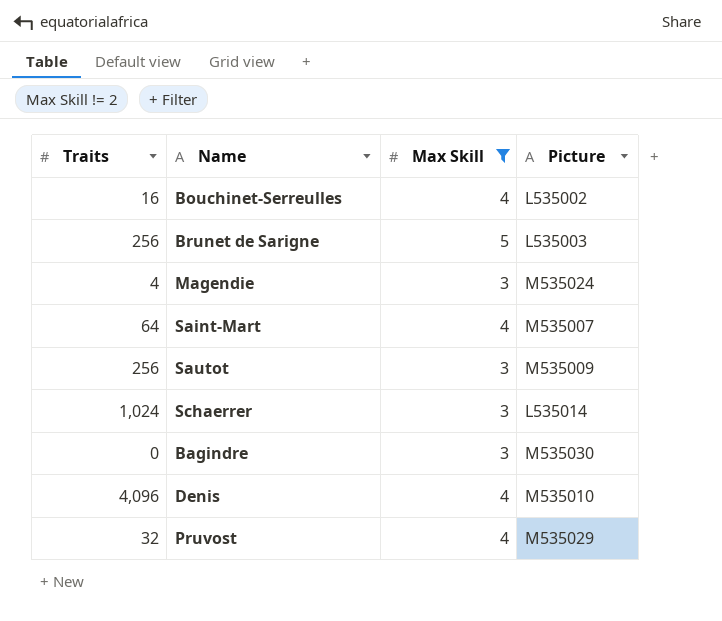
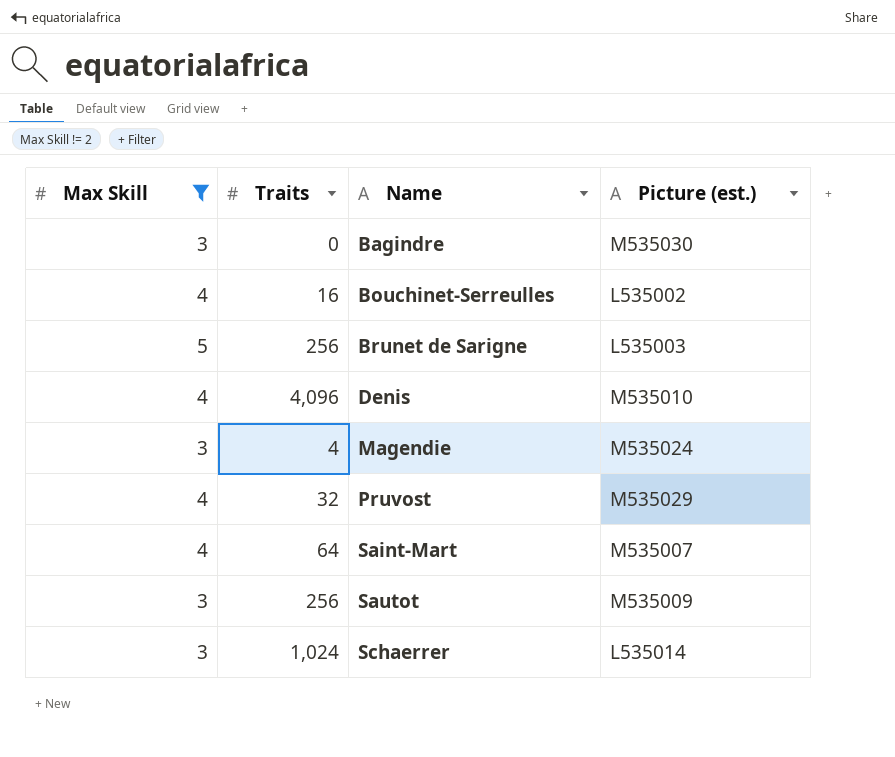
row order: none -> Name ascending
column Max Skill | position: 3 -> 1
column name: Picture -> Picture (est.)

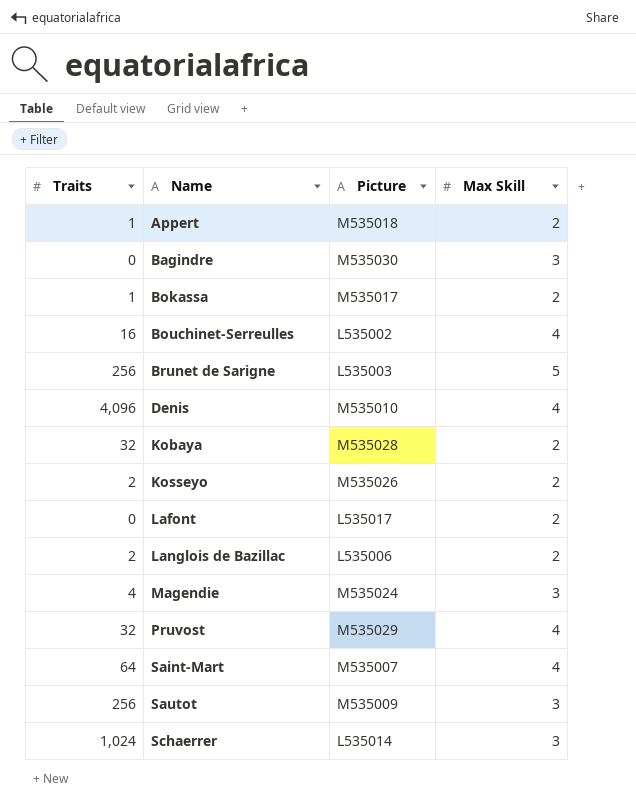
filter: Max Skill != 2 -> none
column name: Picture (est.) -> Picture
column Max Skill | position: 1 -> 4

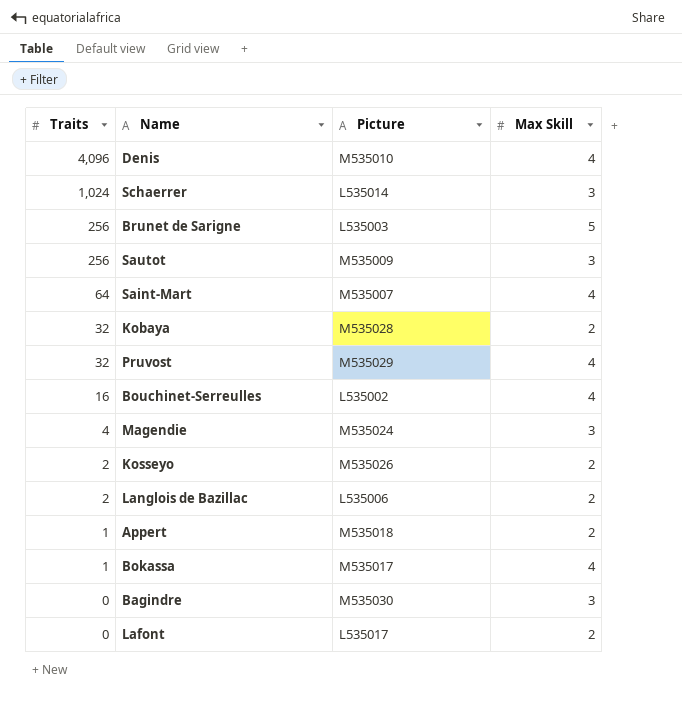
row order: Name ascending -> Traits descending
Bokassa | Max Skill: 2 -> 4

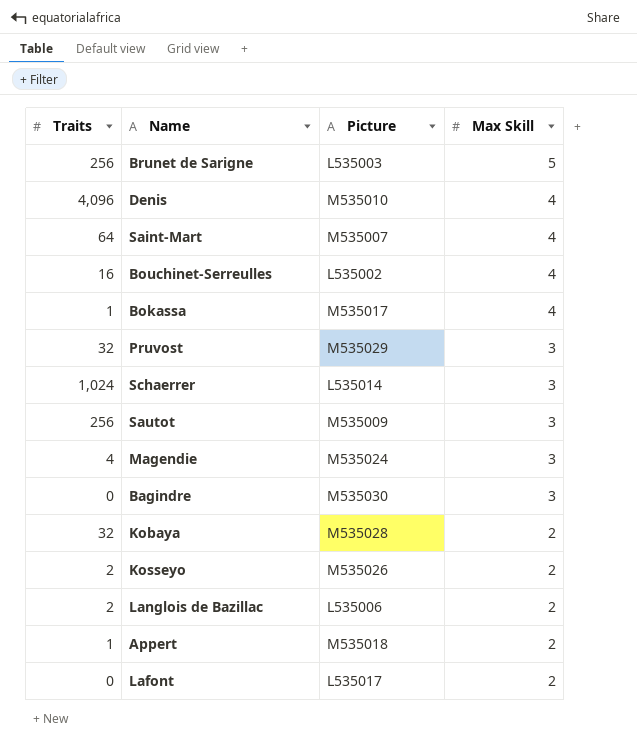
row order: Traits descending -> Max Skill descending
Pruvost | Max Skill: 4 -> 3

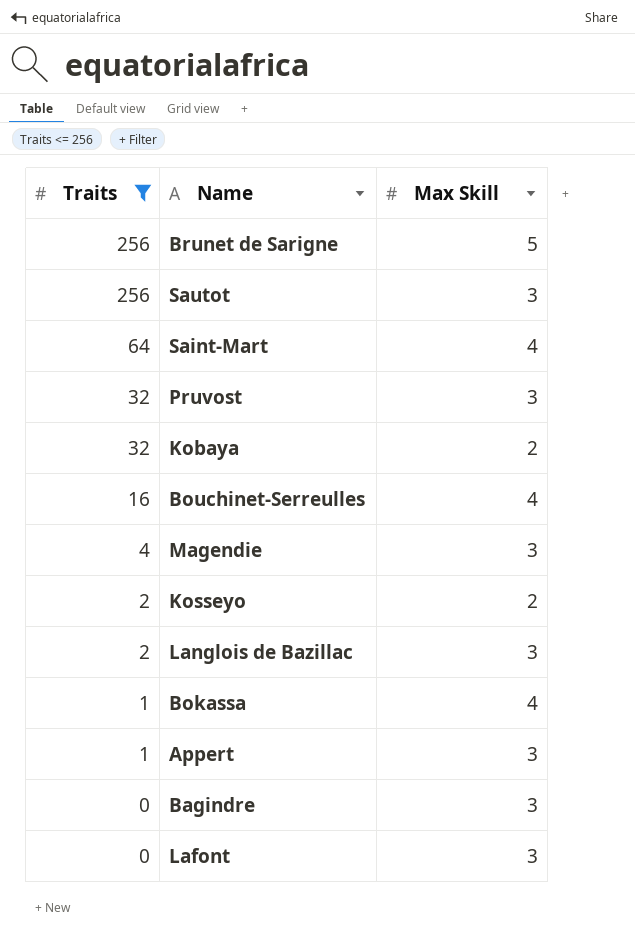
filter: none -> Traits <= 256
row order: Max Skill descending -> Traits descending
column Picture | position: 3 -> none
Langlois de Bazillac | Max Skill: 2 -> 3
Appert | Max Skill: 2 -> 3
Lafont | Max Skill: 2 -> 3

